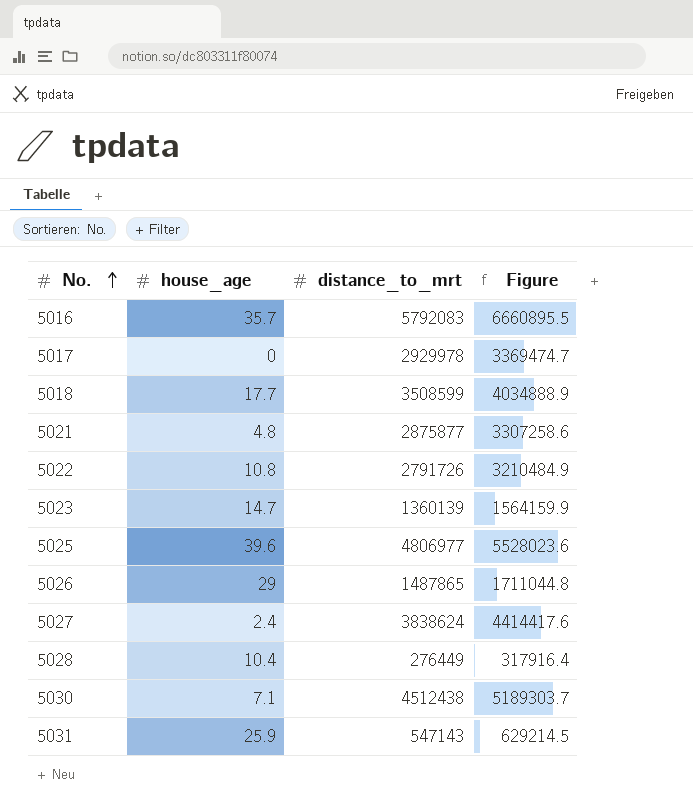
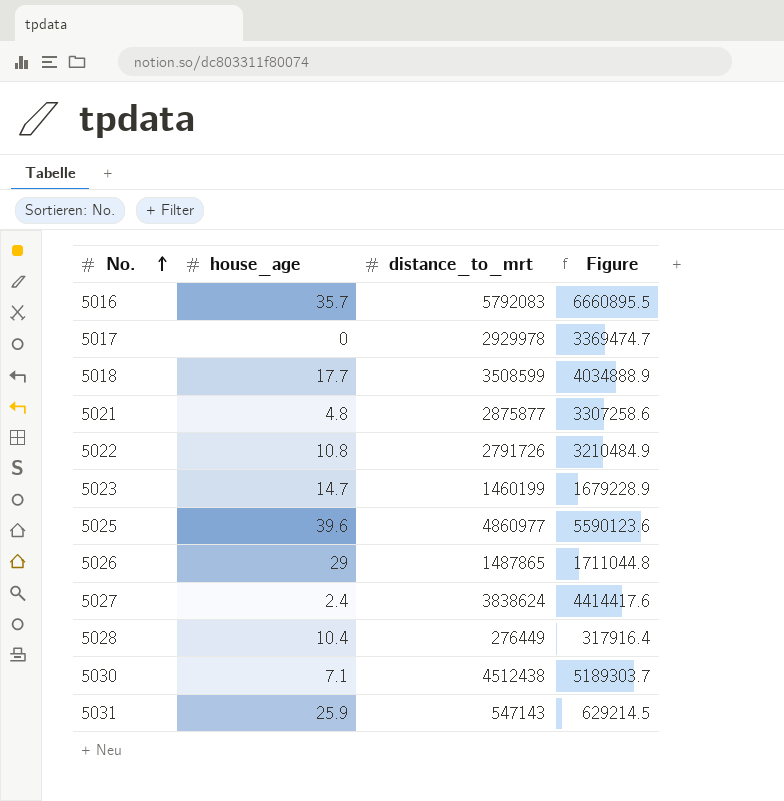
5023 | distance_to_mrt: 1360139 -> 1460199
5023 | Figure: 1564159.9 -> 1679228.9
5025 | distance_to_mrt: 4806977 -> 4860977
5025 | Figure: 5528023.6 -> 5590123.6

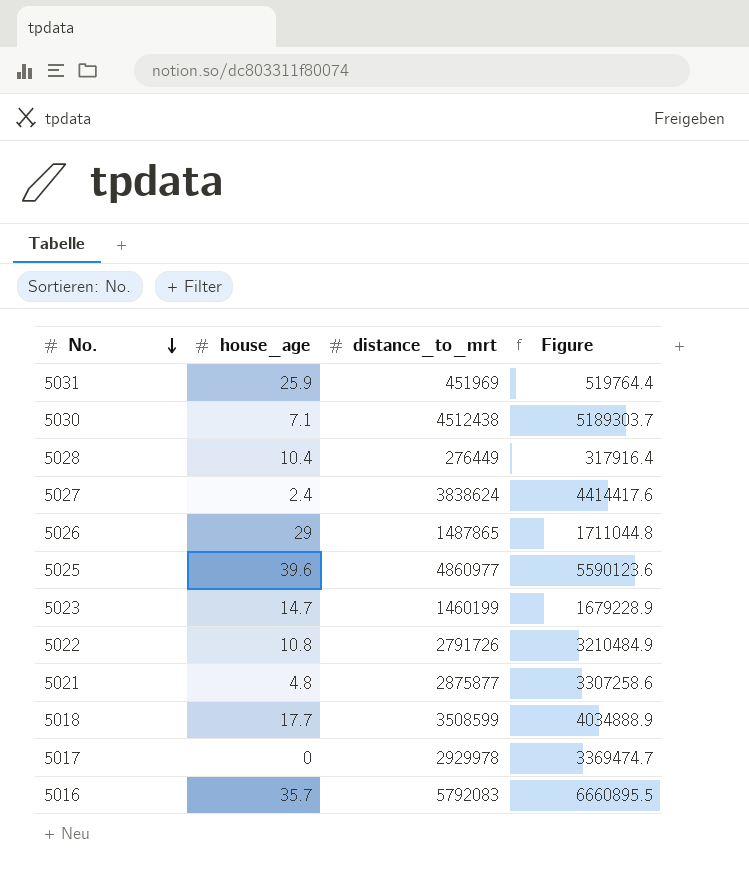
row order: No. ascending -> No. descending
5031 | distance_to_mrt: 547143 -> 451969
5031 | Figure: 629214.5 -> 519764.4

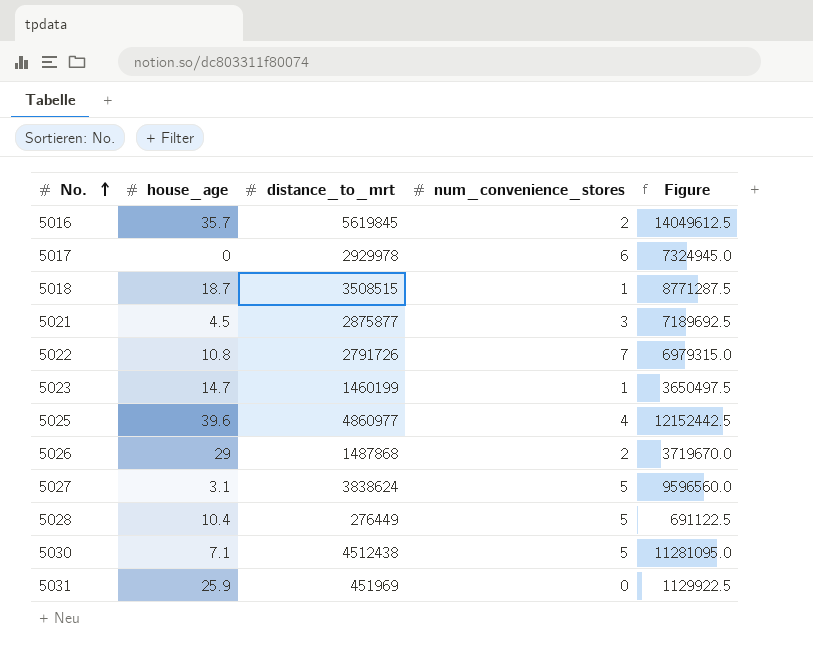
row order: No. descending -> No. ascending
column num_convenience_stores | position: none -> 4
column Figure | formula: [distance_to_mrt] * 1.15 -> [distance_to_mrt] * 2.5
5016 | distance_to_mrt: 5792083 -> 5619845
5018 | house_age: 17.7 -> 18.7
5018 | distance_to_mrt: 3508599 -> 3508515
5021 | house_age: 4.8 -> 4.5
5026 | distance_to_mrt: 1487865 -> 1487868
5027 | house_age: 2.4 -> 3.1

